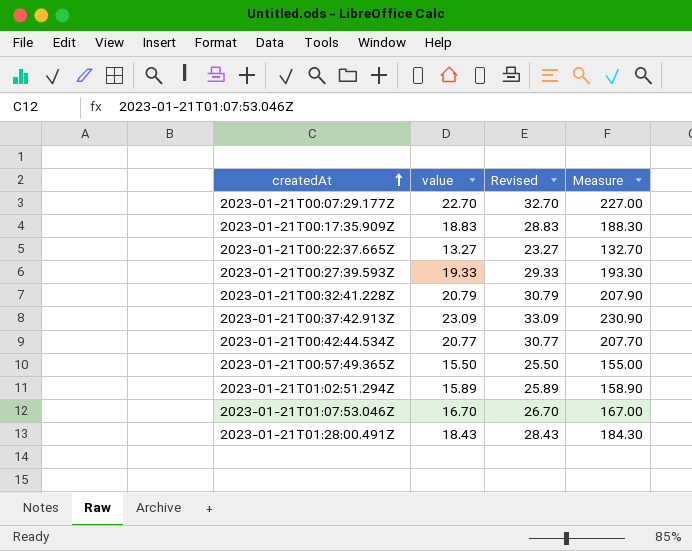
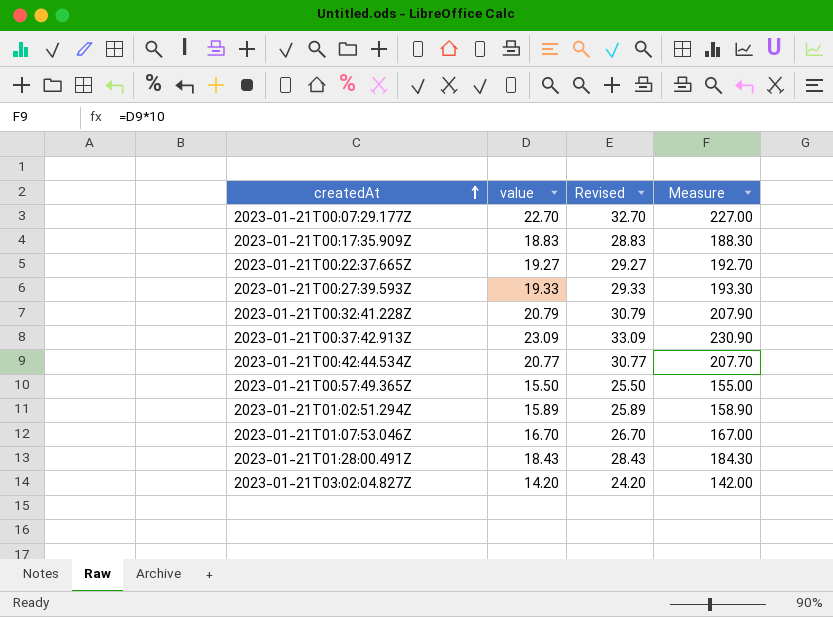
2023-01-21T00:22:37.665Z | value: 13.27 -> 19.27
2023-01-21T00:22:37.665Z | Revised: 23.27 -> 29.27
2023-01-21T00:22:37.665Z | Measure: 132.70 -> 192.70
row 2023-01-21T03:02:04.827Z: none -> 14.20 | 24.20 | 142.00

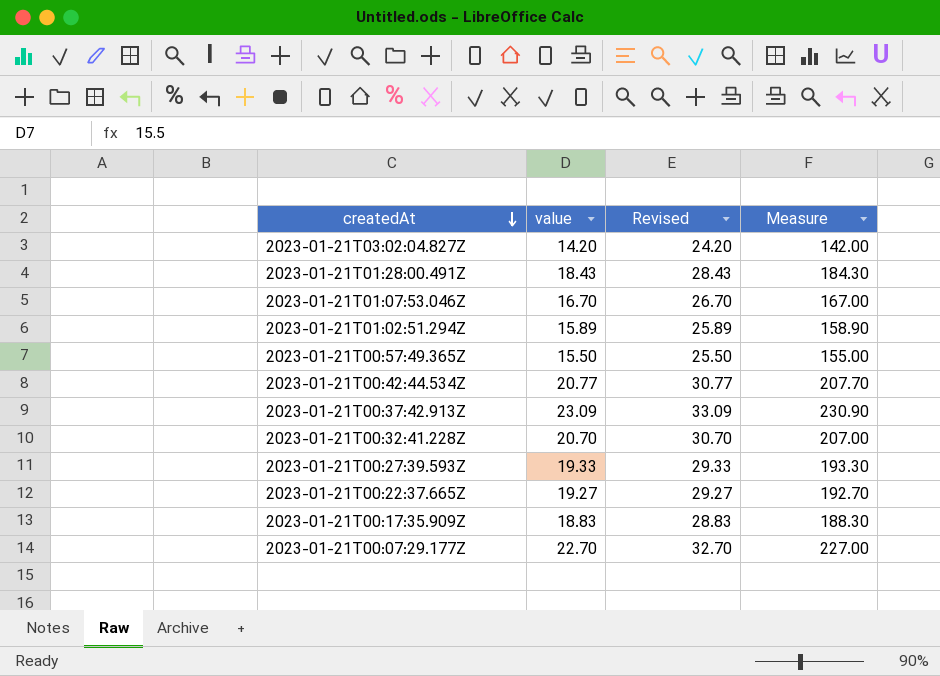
row order: createdAt ascending -> createdAt descending
2023-01-21T00:32:41.228Z | value: 20.79 -> 20.70
2023-01-21T00:32:41.228Z | Revised: 30.79 -> 30.70
2023-01-21T00:32:41.228Z | Measure: 207.90 -> 207.00

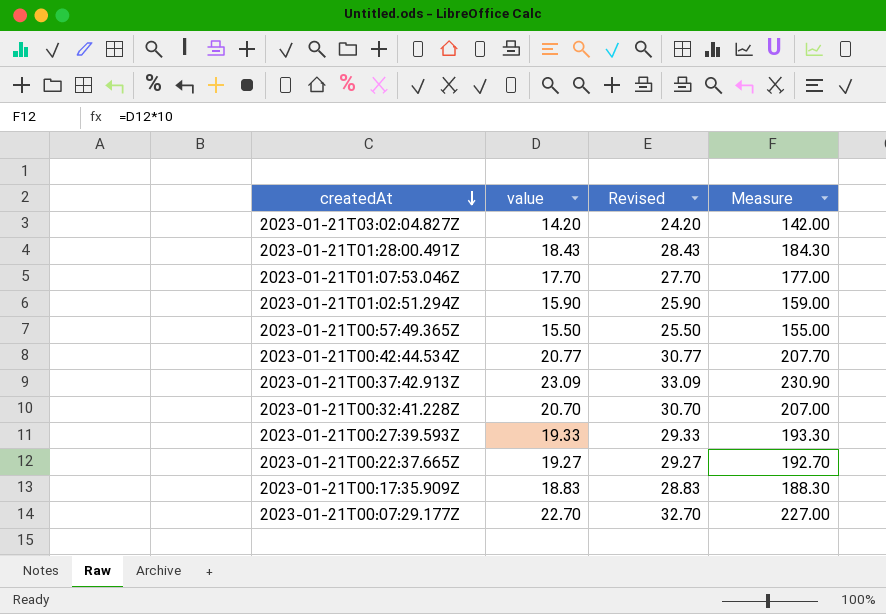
2023-01-21T01:07:53.046Z | value: 16.70 -> 17.70
2023-01-21T01:07:53.046Z | Revised: 26.70 -> 27.70
2023-01-21T01:07:53.046Z | Measure: 167.00 -> 177.00
2023-01-21T01:02:51.294Z | value: 15.89 -> 15.90
2023-01-21T01:02:51.294Z | Revised: 25.89 -> 25.90
2023-01-21T01:02:51.294Z | Measure: 158.90 -> 159.00

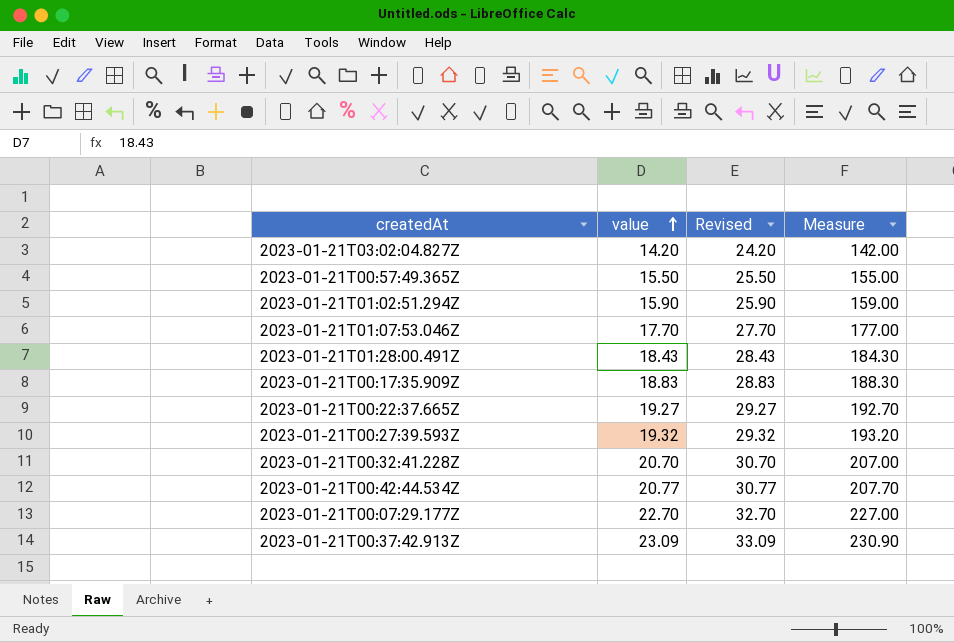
row order: createdAt descending -> value ascending
2023-01-21T00:27:39.593Z | value: 19.33 -> 19.32
2023-01-21T00:27:39.593Z | Revised: 29.33 -> 29.32
2023-01-21T00:27:39.593Z | Measure: 193.30 -> 193.20

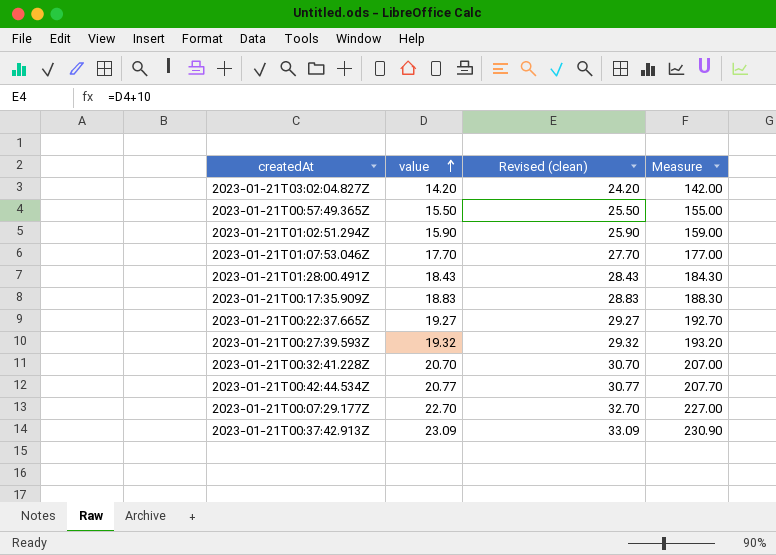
column name: Revised -> Revised (clean)

